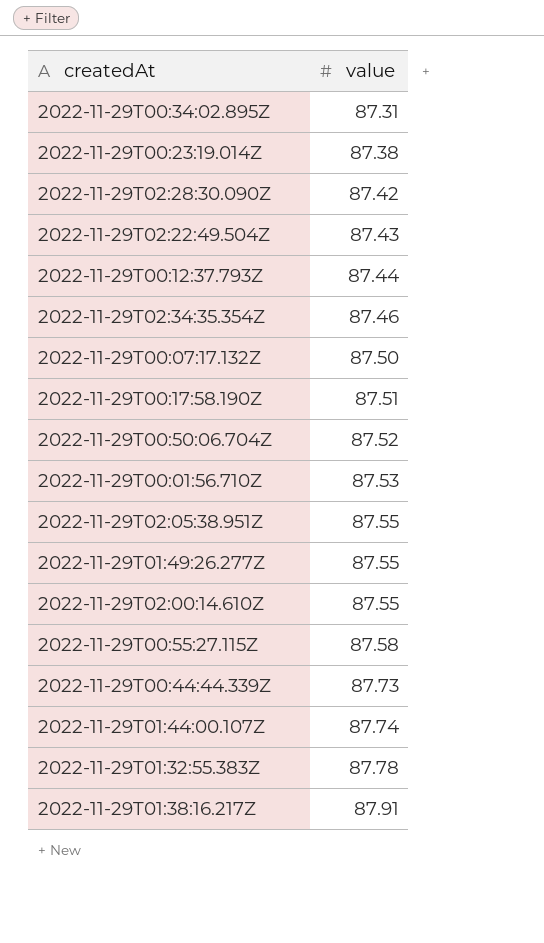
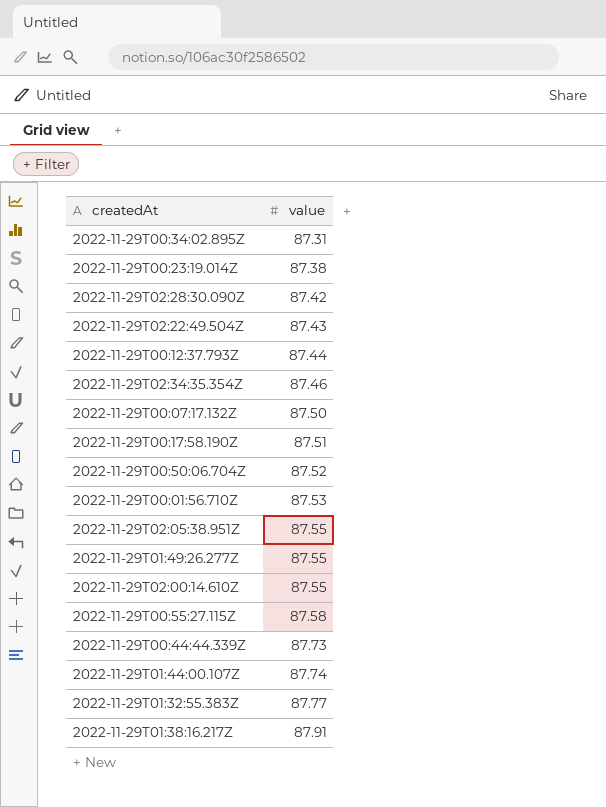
2022-11-29T01:32:55.383Z | value: 87.78 -> 87.77

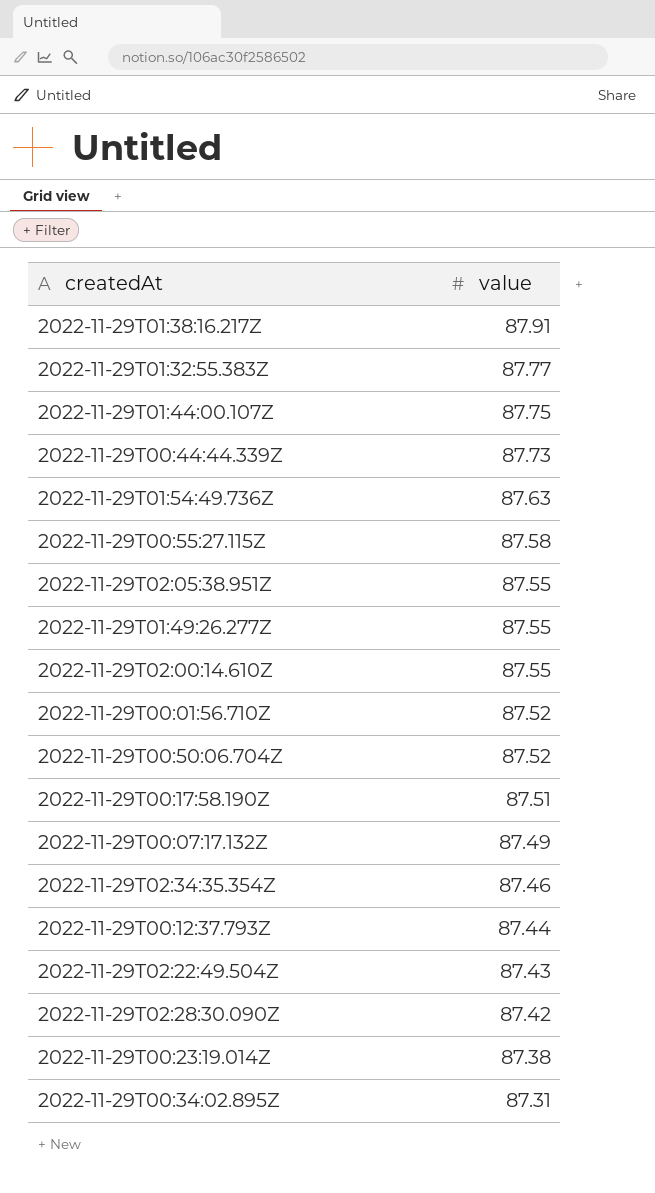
row order: value ascending -> value descending
2022-11-29T01:44:00.107Z | value: 87.74 -> 87.75
row 2022-11-29T01:54:49.736Z: none -> 87.63
2022-11-29T00:01:56.710Z | value: 87.53 -> 87.52
2022-11-29T00:07:17.132Z | value: 87.50 -> 87.49

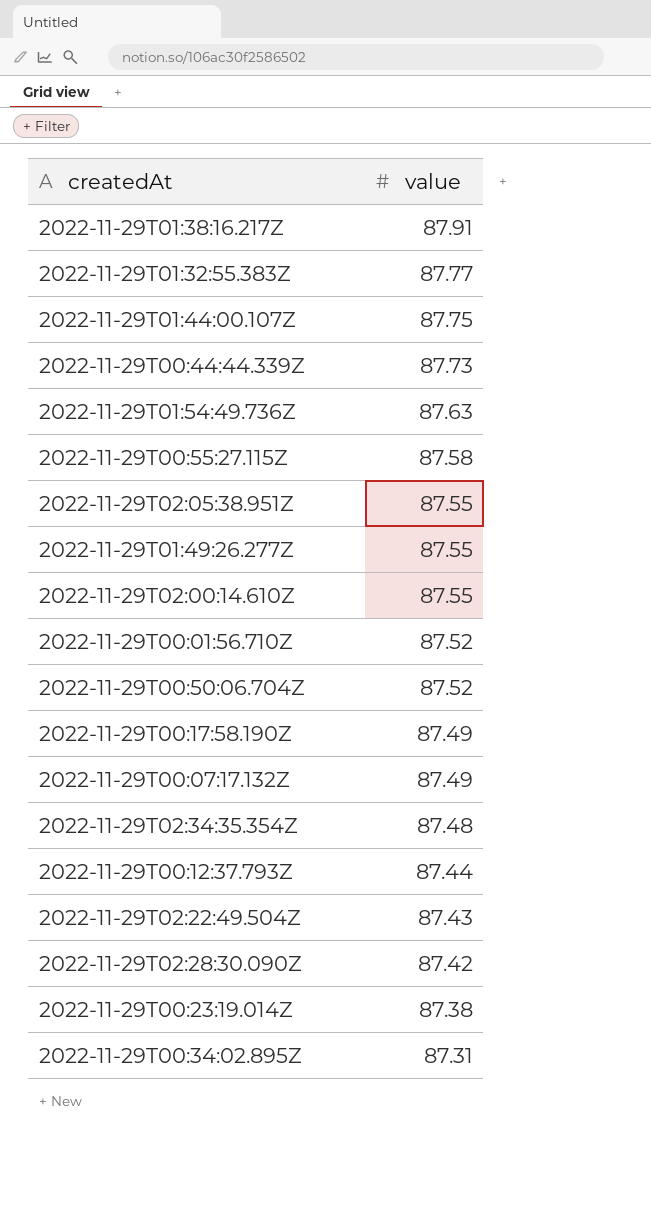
2022-11-29T00:17:58.190Z | value: 87.51 -> 87.49
2022-11-29T02:34:35.354Z | value: 87.46 -> 87.48

